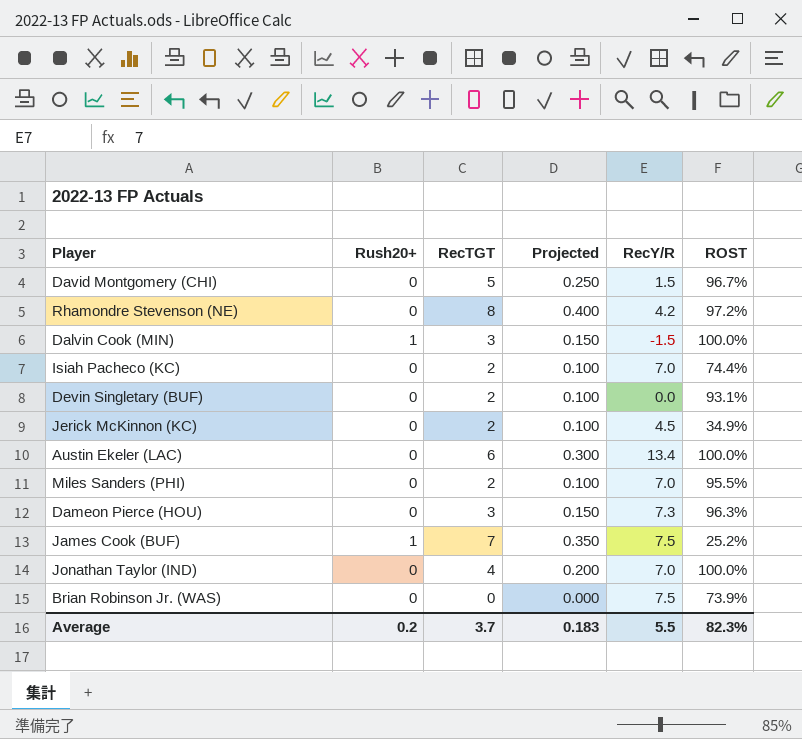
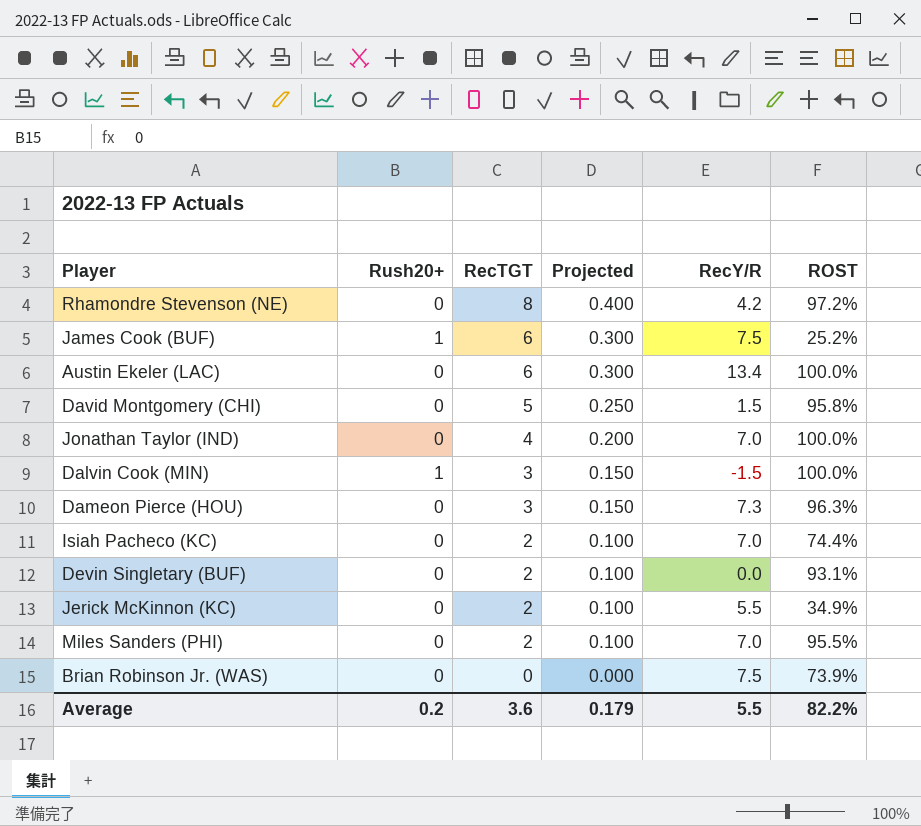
row order: none -> RecTGT descending
James Cook (BUF) | RecTGT: 7 -> 6
James Cook (BUF) | Projected: 0.350 -> 0.300
David Montgomery (CHI) | ROST: 96.7% -> 95.8%
Jerick McKinnon (KC) | RecY/R: 4.5 -> 5.5
Average | RecTGT: 3.7 -> 3.6
Average | Projected: 0.183 -> 0.179
Average | ROST: 82.3% -> 82.2%

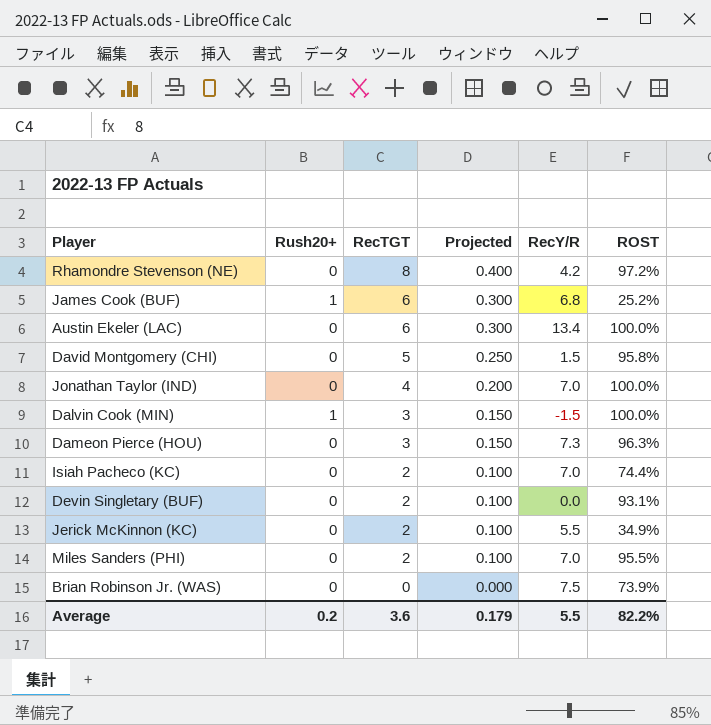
James Cook (BUF) | RecY/R: 7.5 -> 6.8

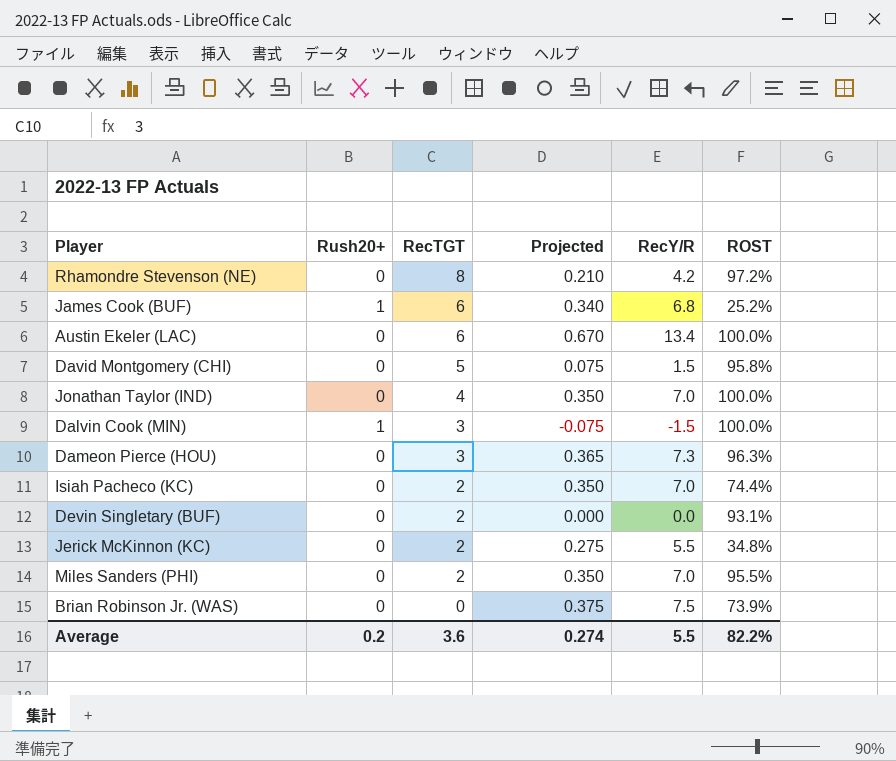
column Projected | formula: [RecTGT] * 0.05 -> [RecY/R] * 0.05
Jerick McKinnon (KC) | ROST: 34.9% -> 34.8%
Average | Projected: 0.179 -> 0.274

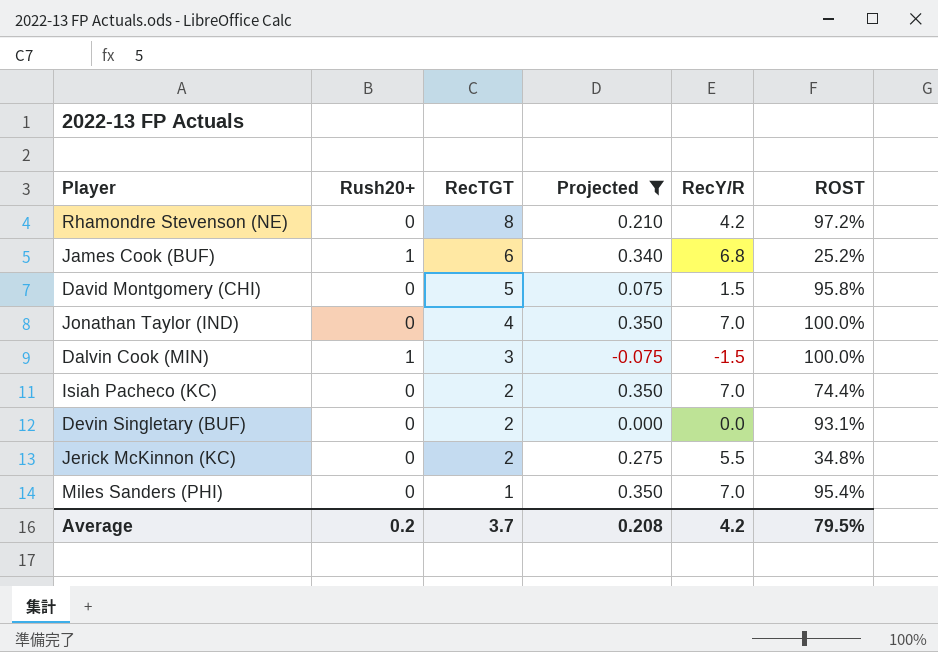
filter: none -> Projected <= 0.350
Miles Sanders (PHI) | RecTGT: 2 -> 1
Miles Sanders (PHI) | ROST: 95.5% -> 95.4%
Average | RecTGT: 3.6 -> 3.7
Average | Projected: 0.274 -> 0.208
Average | RecY/R: 5.5 -> 4.2
Average | ROST: 82.2% -> 79.5%

